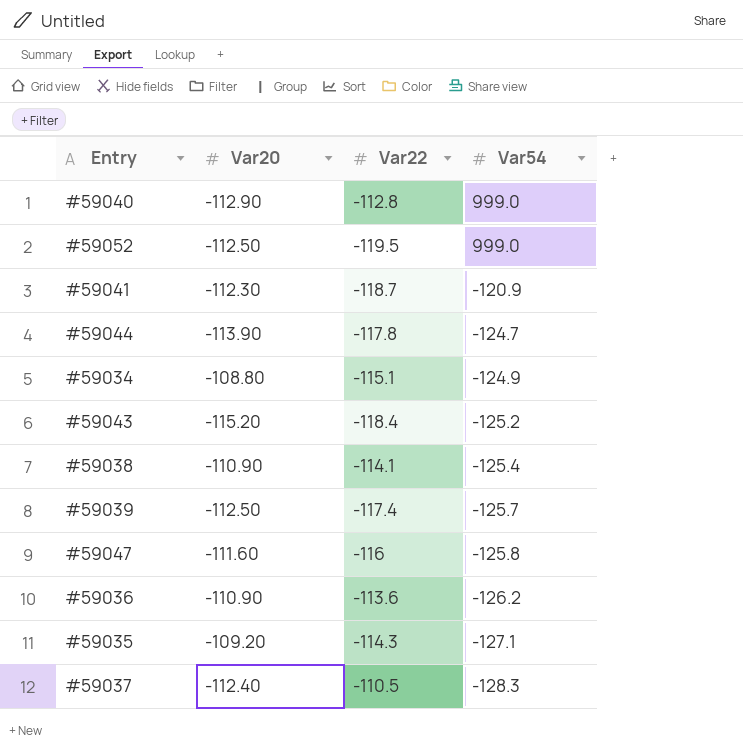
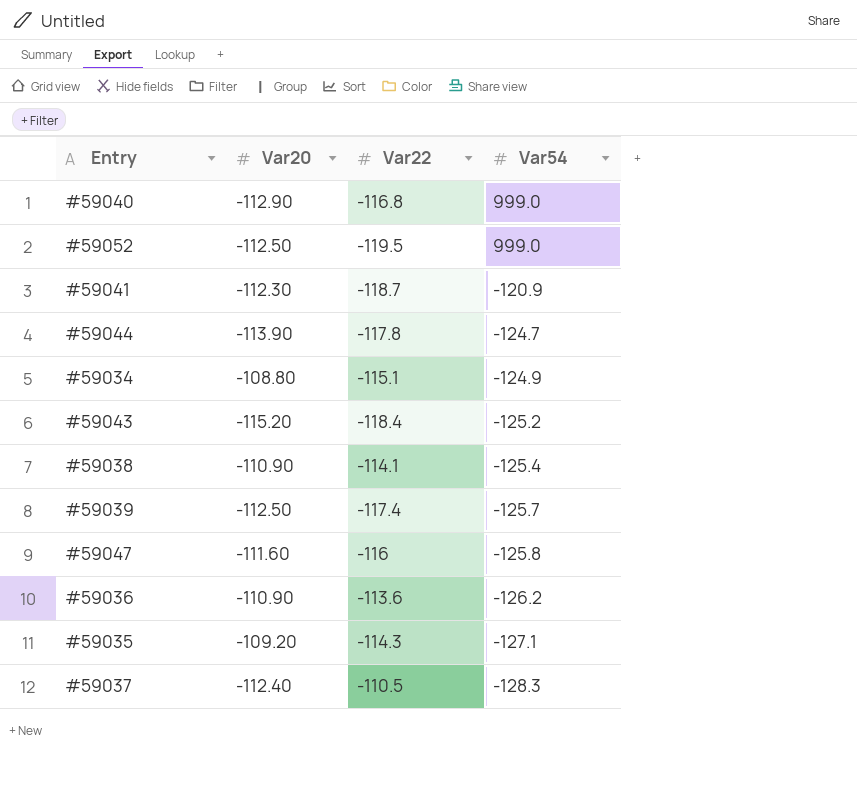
#59040 | Var22: -112.8 -> -116.8

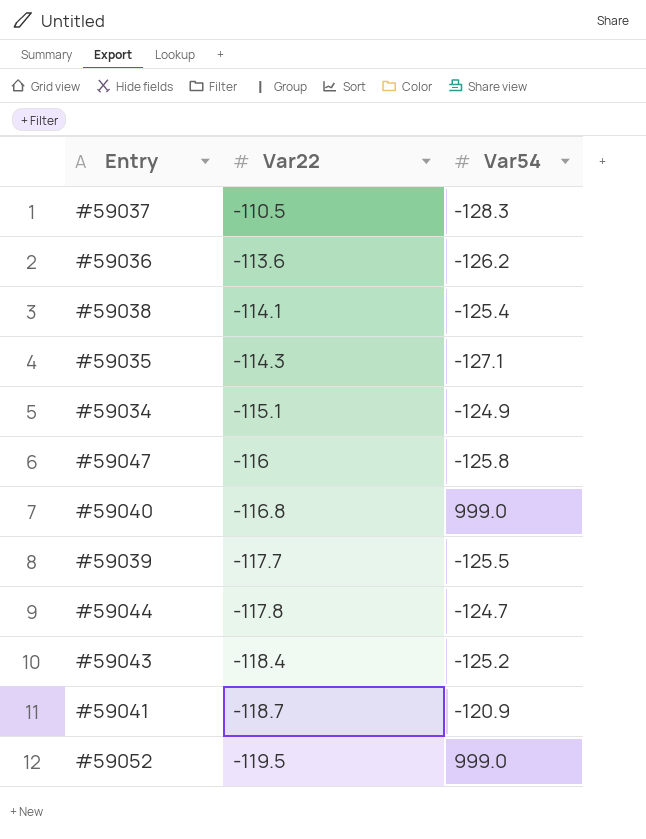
row order: Var54 descending -> Var22 descending
column Var20 | position: 2 -> none
#59039 | Var22: -117.4 -> -117.7
#59039 | Var54: -125.7 -> -125.5

